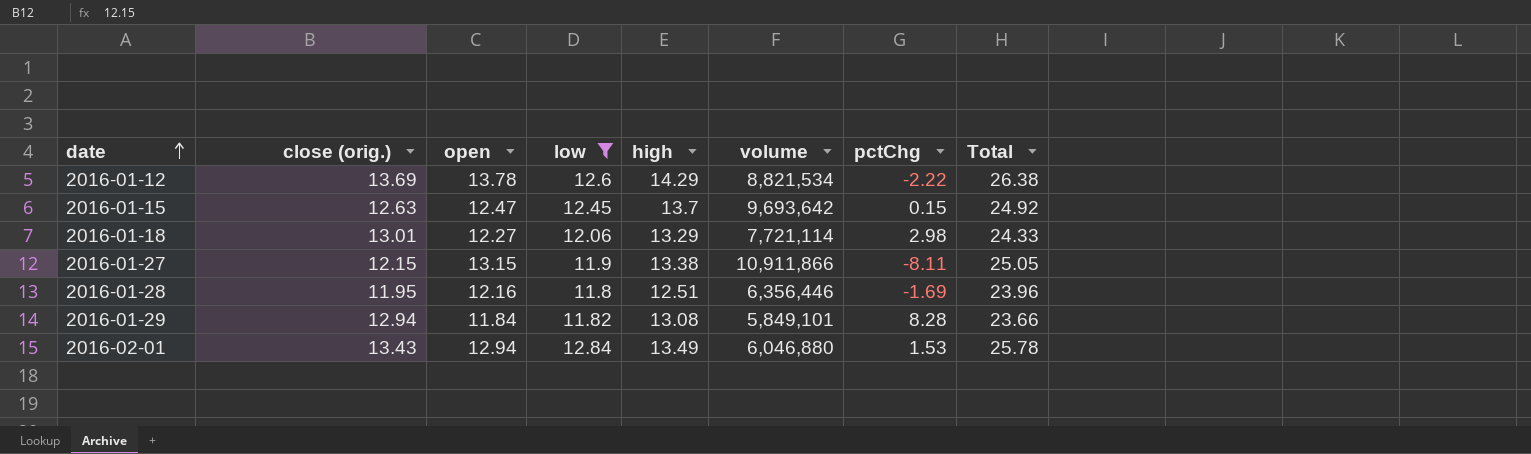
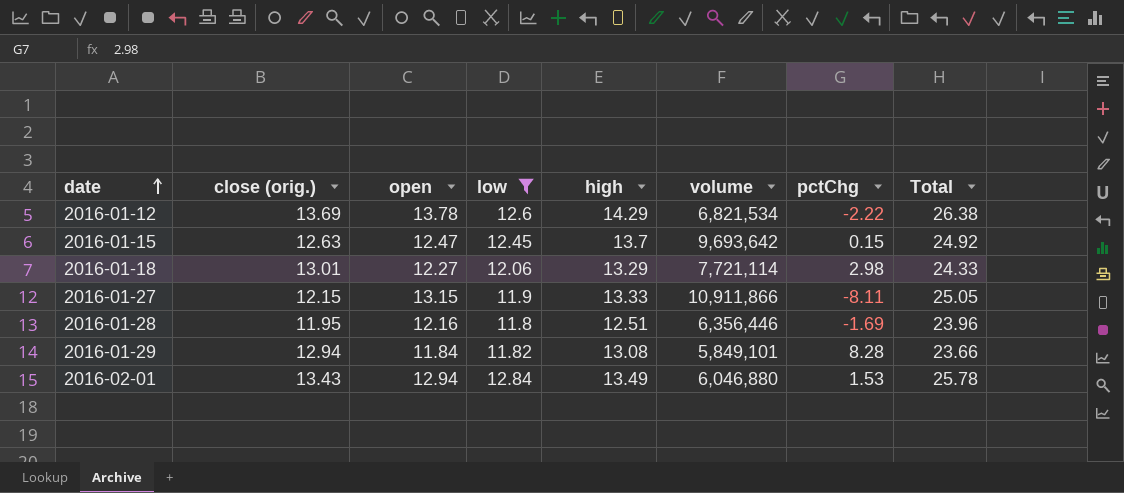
2016-01-12 | volume: 8,821,534 -> 6,821,534
2016-01-27 | high: 13.38 -> 13.33

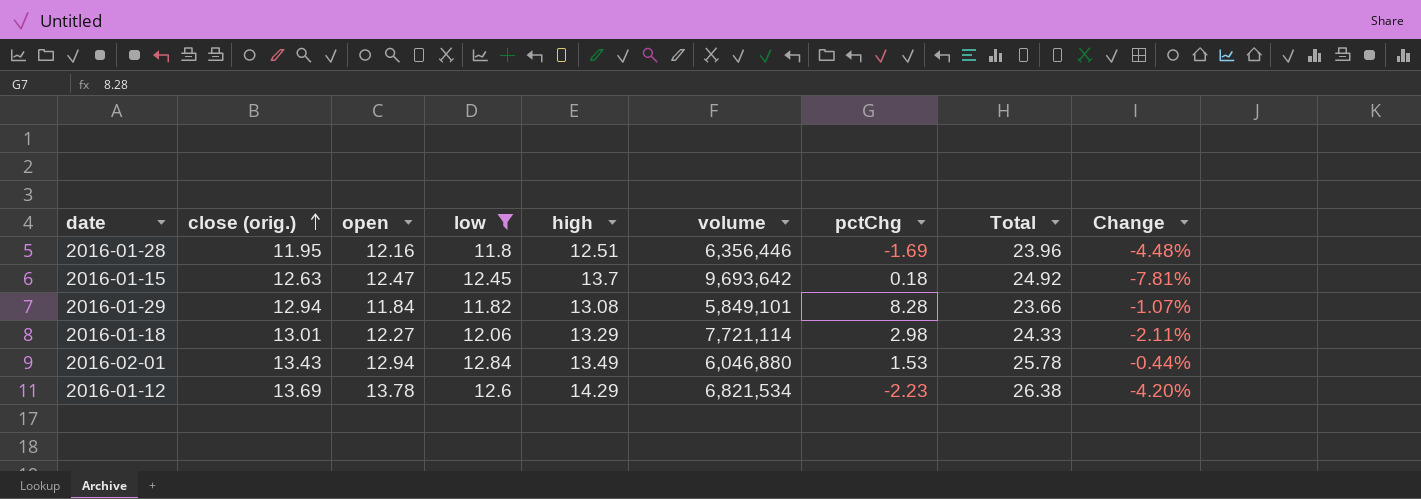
row order: date ascending -> close (orig.) ascending
column Change | formula: none -> ([close (orig.)] - [high]) / [high]
row 2016-01-27: 12.15 | 13.15 | 11.9 | 13.33 | 10,911,866 | -8.11 | 25.05 -> none
2016-01-15 | pctChg: 0.15 -> 0.18
2016-01-12 | pctChg: -2.22 -> -2.23

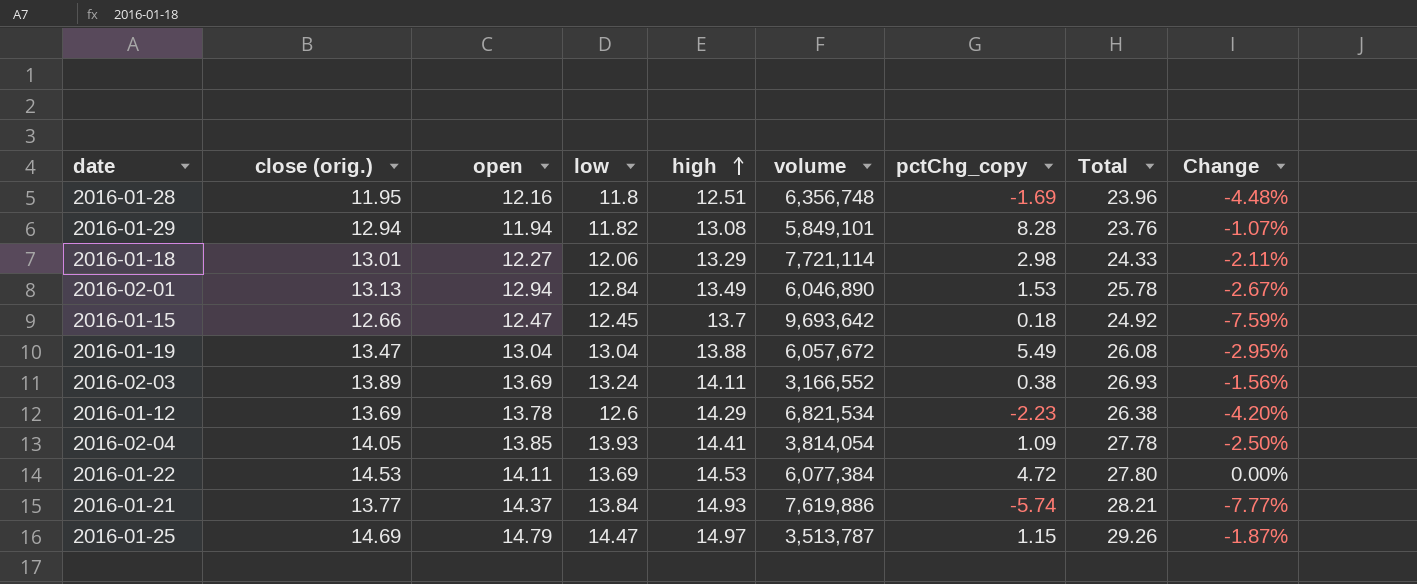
filter: low <= 12.84 -> none
row order: close (orig.) ascending -> high ascending
column name: pctChg -> pctChg_copy
2016-01-28 | volume: 6,356,446 -> 6,356,748
2016-01-29 | open: 11.84 -> 11.94
2016-01-29 | Total: 23.66 -> 23.76
2016-02-01 | close (orig.): 13.43 -> 13.13
2016-02-01 | volume: 6,046,880 -> 6,046,890
2016-02-01 | Change: -0.44% -> -2.67%
2016-01-15 | close (orig.): 12.63 -> 12.66
2016-01-15 | Change: -7.81% -> -7.59%

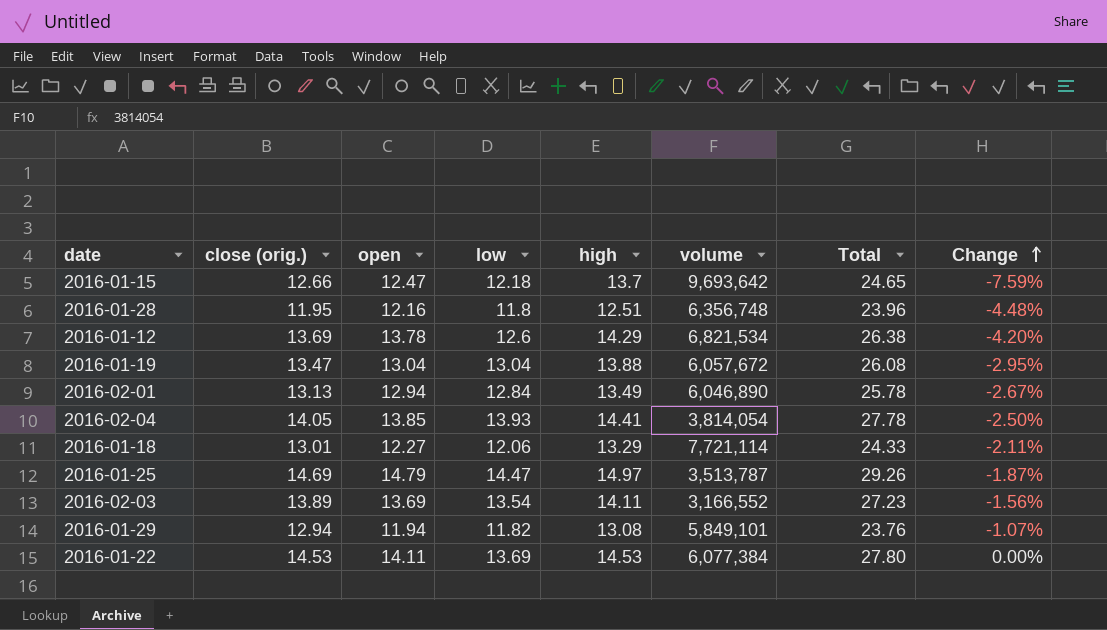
row order: high ascending -> Change ascending
column pctChg_copy | position: 7 -> none
row 2016-01-21: 13.77 | 14.37 | 13.84 | 14.93 | 7,619,886 | -5.74 | 28.21 | -7.77% -> none
2016-01-15 | low: 12.45 -> 12.18
2016-01-15 | Total: 24.92 -> 24.65
2016-02-03 | low: 13.24 -> 13.54
2016-02-03 | Total: 26.93 -> 27.23

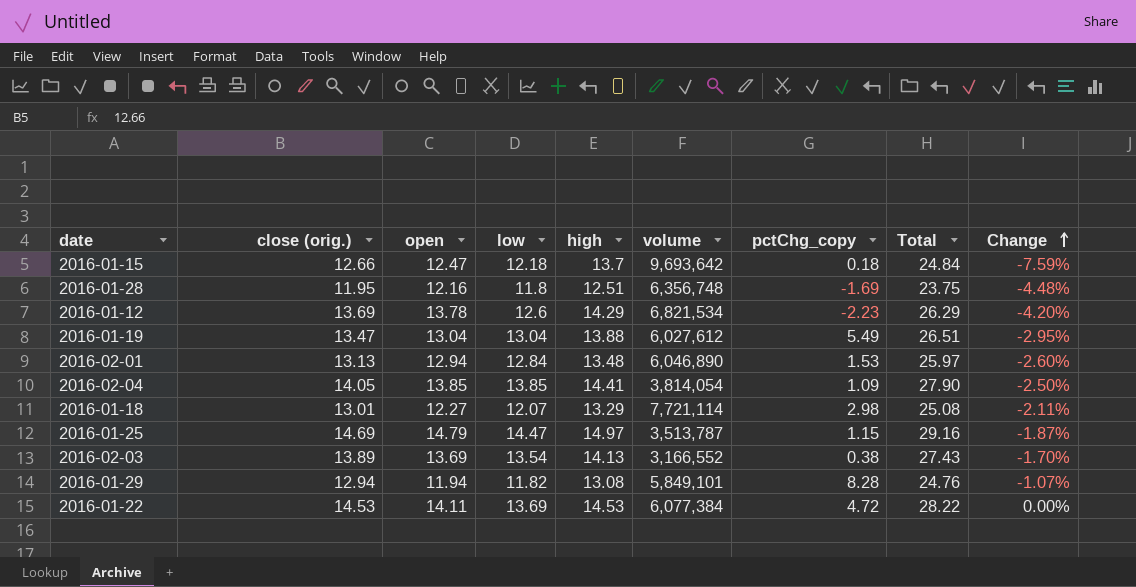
column pctChg_copy | position: none -> 7
column Total | formula: [open] + [low] -> [close (orig.)] + [low]
2016-01-19 | volume: 6,057,672 -> 6,027,612
2016-02-01 | high: 13.49 -> 13.48
2016-02-01 | Change: -2.67% -> -2.60%
2016-02-04 | low: 13.93 -> 13.85
2016-01-18 | low: 12.06 -> 12.07
2016-02-03 | high: 14.11 -> 14.13
2016-02-03 | Change: -1.56% -> -1.70%

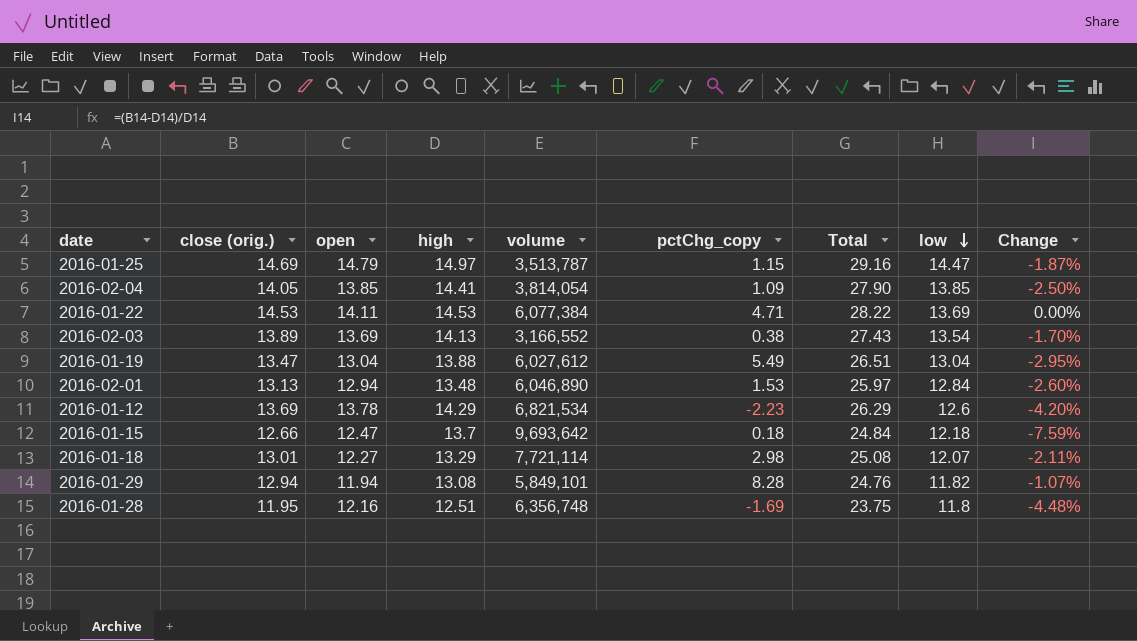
row order: Change ascending -> low descending
column low | position: 4 -> 8
2016-01-22 | pctChg_copy: 4.72 -> 4.71

